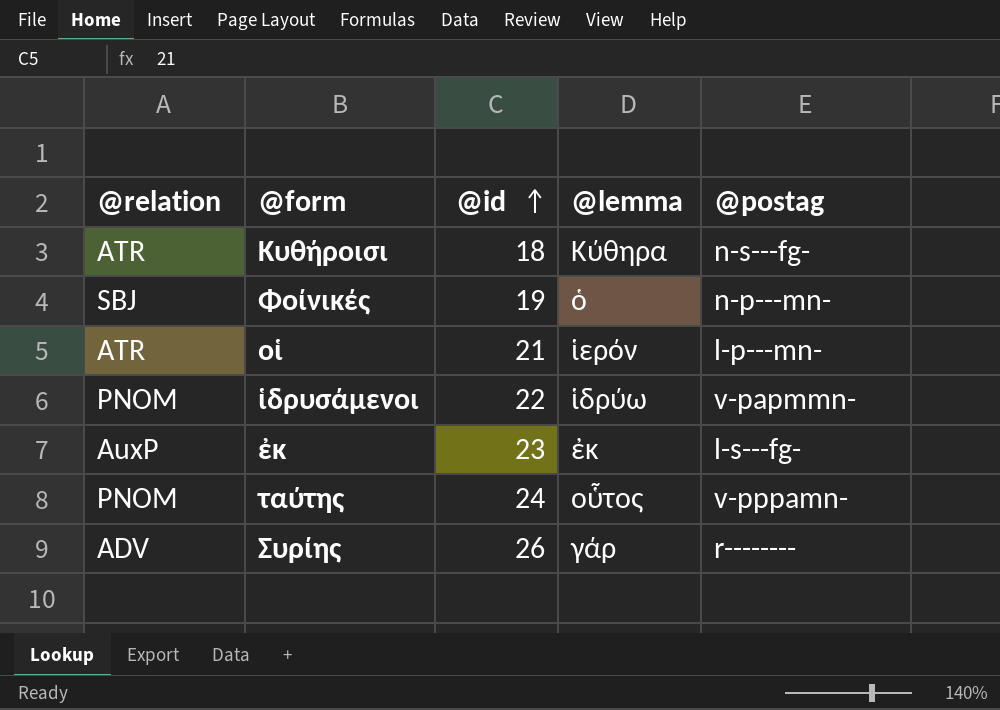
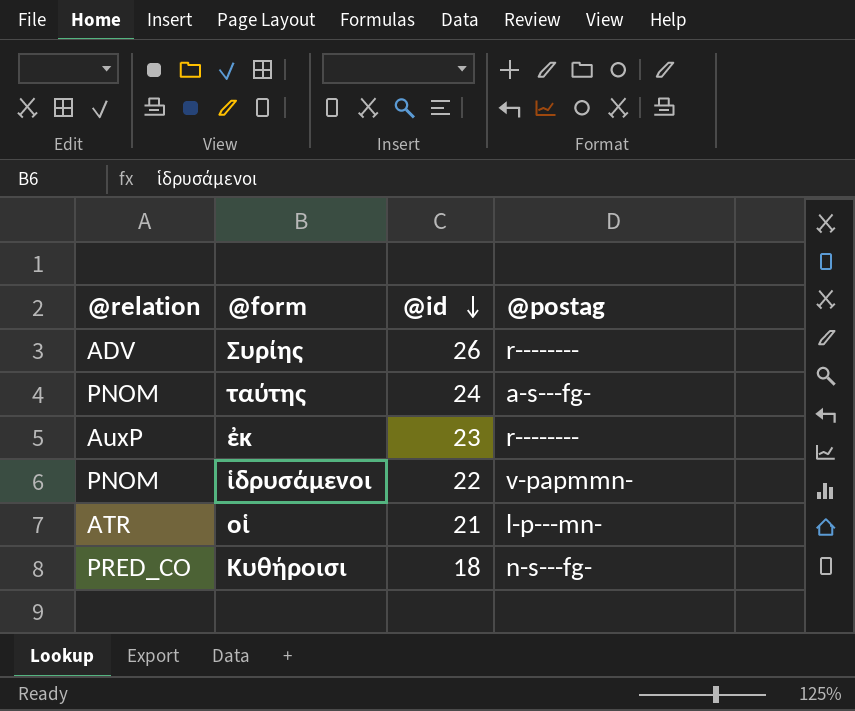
row order: @id ascending -> @id descending
column @lemma | position: 4 -> none
row Φοίνικές: SBJ | 19 | ὁ | n-p---mn- -> none
ταύτης | @postag: v-pppamn- -> a-s---fg-
ἐκ | @postag: l-s---fg- -> r--------
Κυθήροισι | @relation: ATR -> PRED_CO

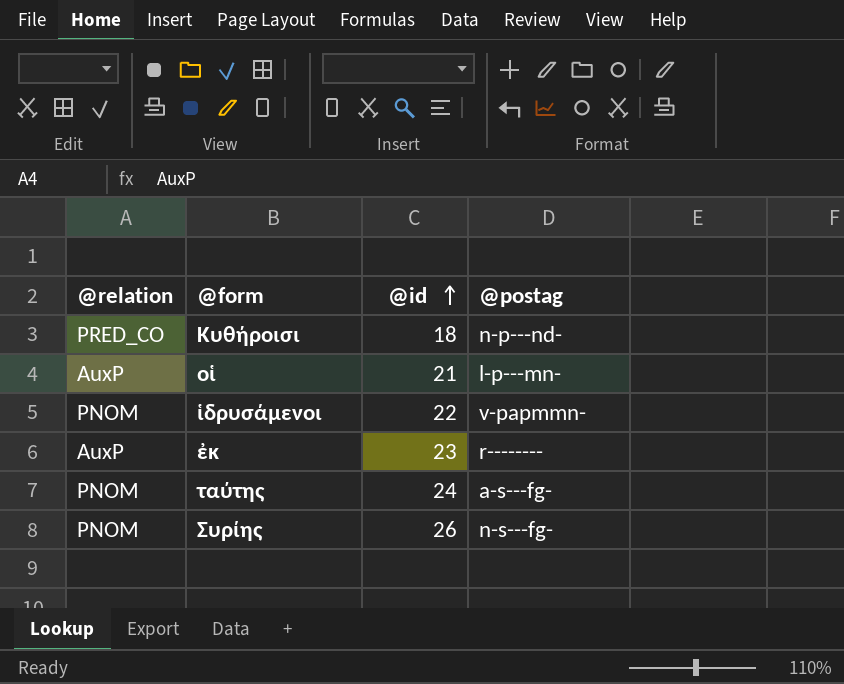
row order: @id descending -> @id ascending
Κυθήροισι | @postag: n-s---fg- -> n-p---nd-
οἱ | @relation: ATR -> AuxP
Συρίης | @relation: ADV -> PNOM
Συρίης | @postag: r-------- -> n-s---fg-

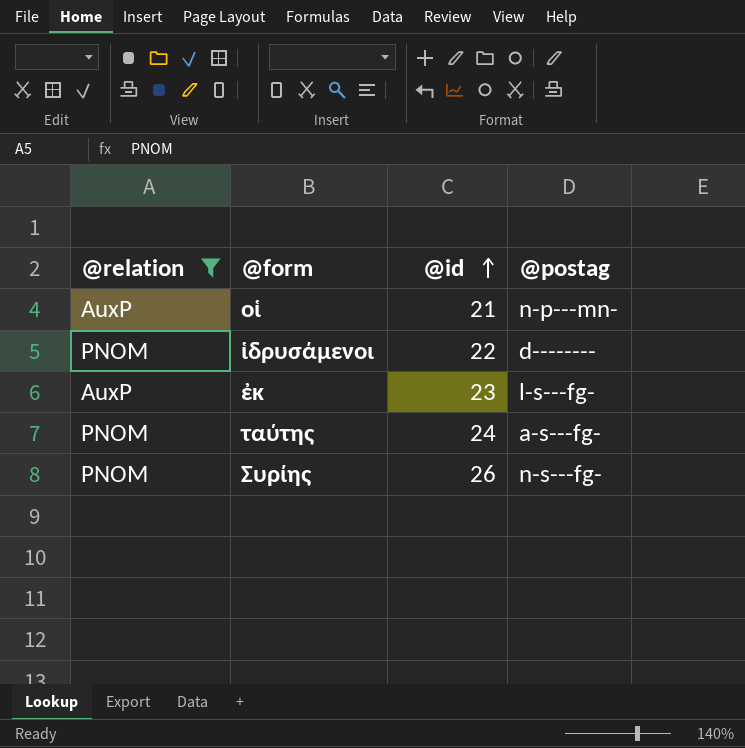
filter: none -> @relation != PRED_CO
οἱ | @postag: l-p---mn- -> n-p---mn-
ἱδρυσάμενοι | @postag: v-papmmn- -> d--------
ἐκ | @postag: r-------- -> l-s---fg-

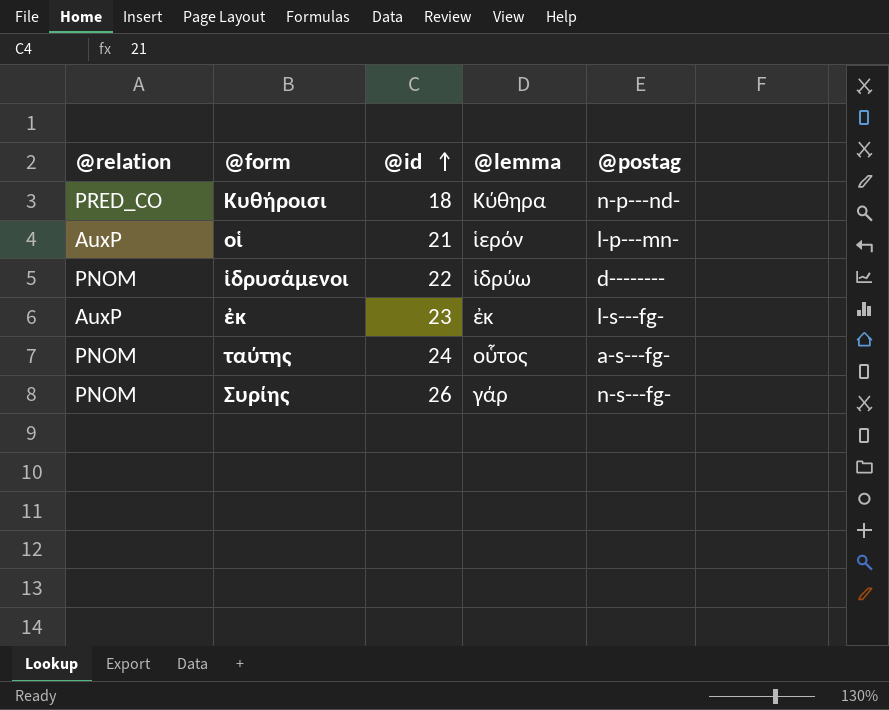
filter: @relation != PRED_CO -> none
column @lemma | position: none -> 4
οἱ | @postag: n-p---mn- -> l-p---mn-

